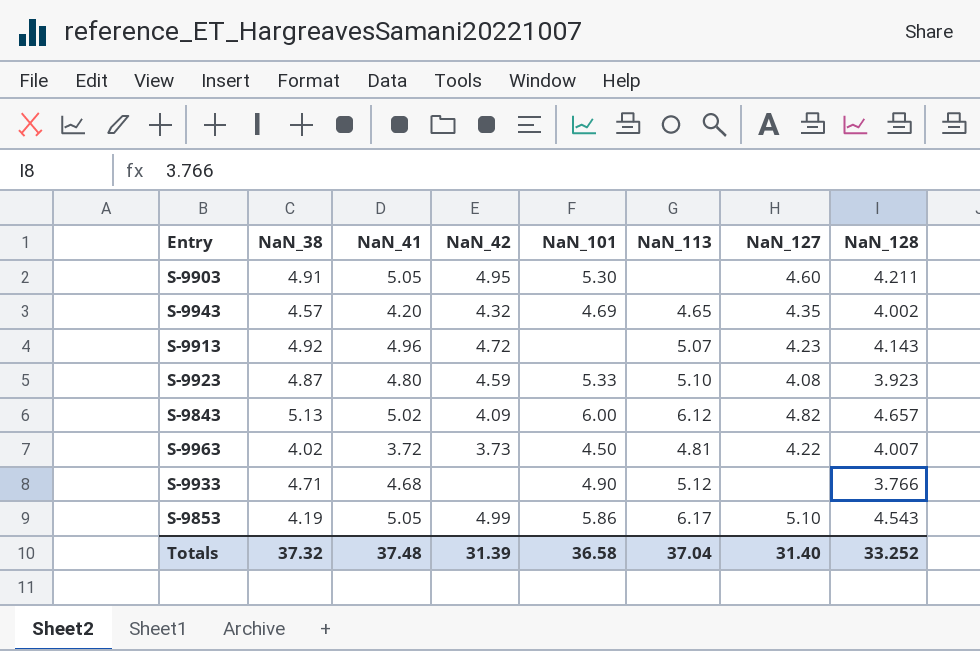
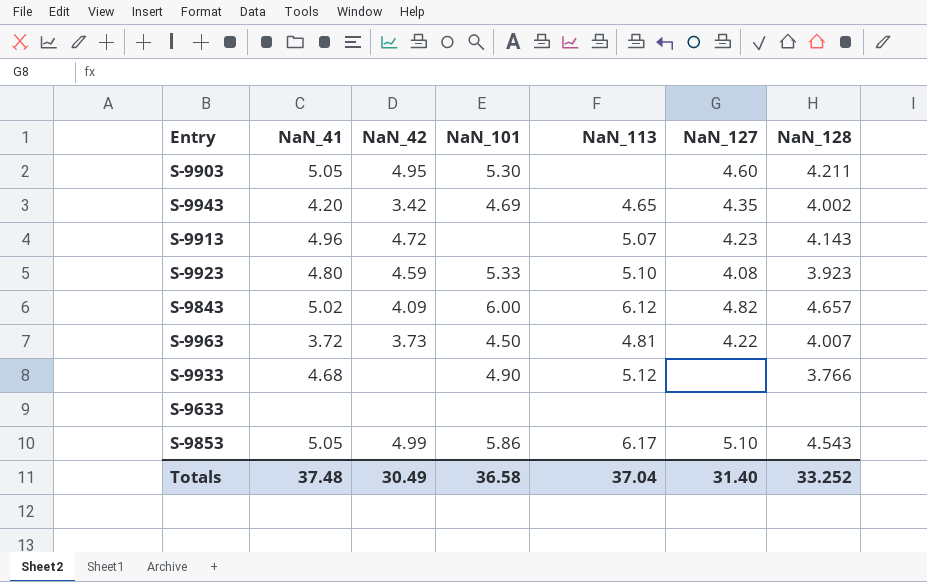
column NaN_38 | position: 2 -> none
S-9943 | NaN_42: 4.32 -> 3.42
row S-9633: none -> none | none | none | none | none | none
Totals | NaN_42: 31.39 -> 30.49

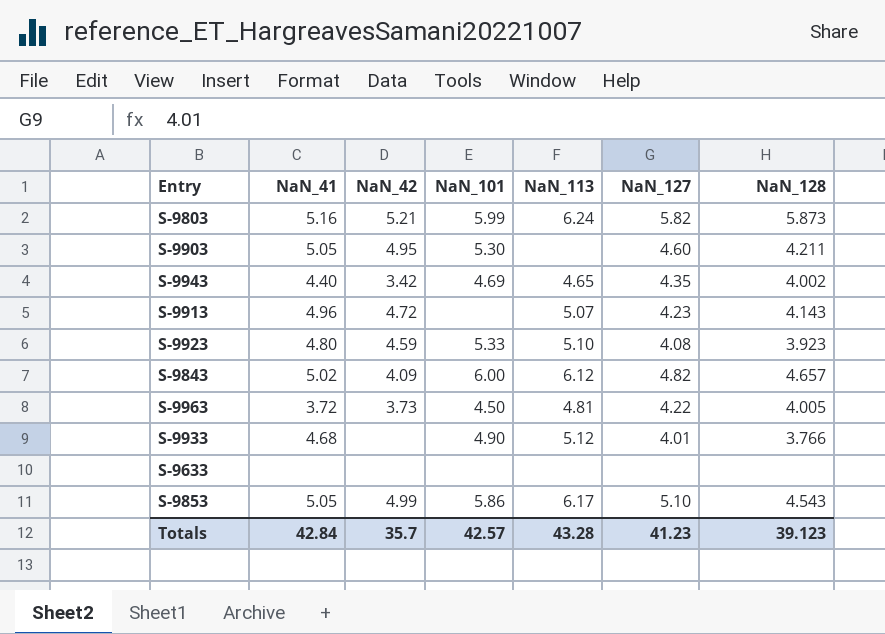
row S-9803: none -> 5.16 | 5.21 | 5.99 | 6.24 | 5.82 | 5.873
S-9943 | NaN_41: 4.20 -> 4.40
S-9963 | NaN_128: 4.007 -> 4.005
S-9933 | NaN_127: none -> 4.01
Totals | NaN_41: 37.48 -> 42.84
Totals | NaN_42: 30.49 -> 35.7
Totals | NaN_101: 36.58 -> 42.57
Totals | NaN_113: 37.04 -> 43.28
Totals | NaN_127: 31.40 -> 41.23
Totals | NaN_128: 33.252 -> 39.123

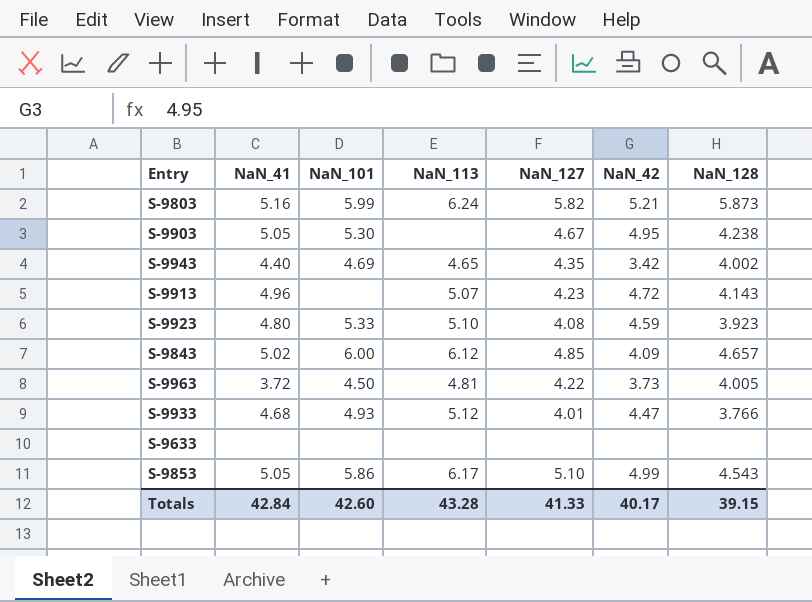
column NaN_42 | position: 3 -> 6
S-9903 | NaN_127: 4.60 -> 4.67
S-9903 | NaN_128: 4.211 -> 4.238
S-9843 | NaN_127: 4.82 -> 4.85
S-9933 | NaN_101: 4.90 -> 4.93
S-9933 | NaN_42: none -> 4.47
Totals | NaN_101: 42.57 -> 42.60
Totals | NaN_127: 41.23 -> 41.33
Totals | NaN_42: 35.7 -> 40.17
Totals | NaN_128: 39.123 -> 39.15

